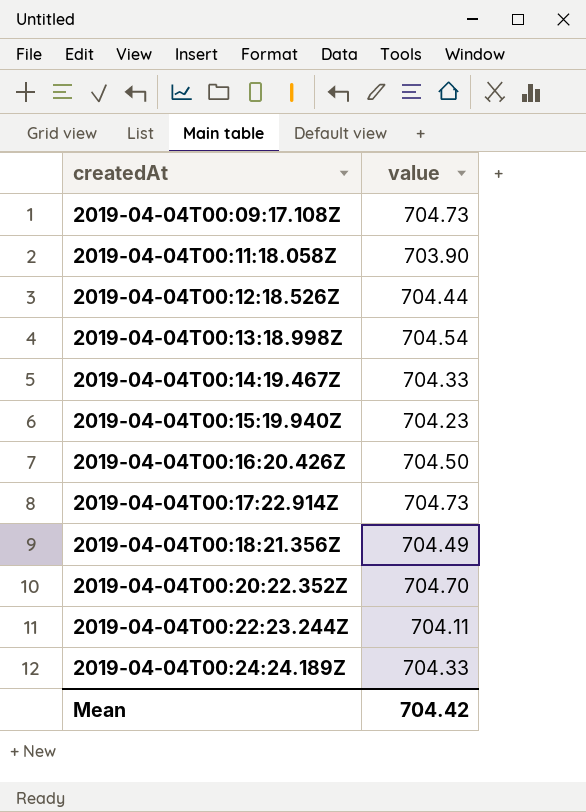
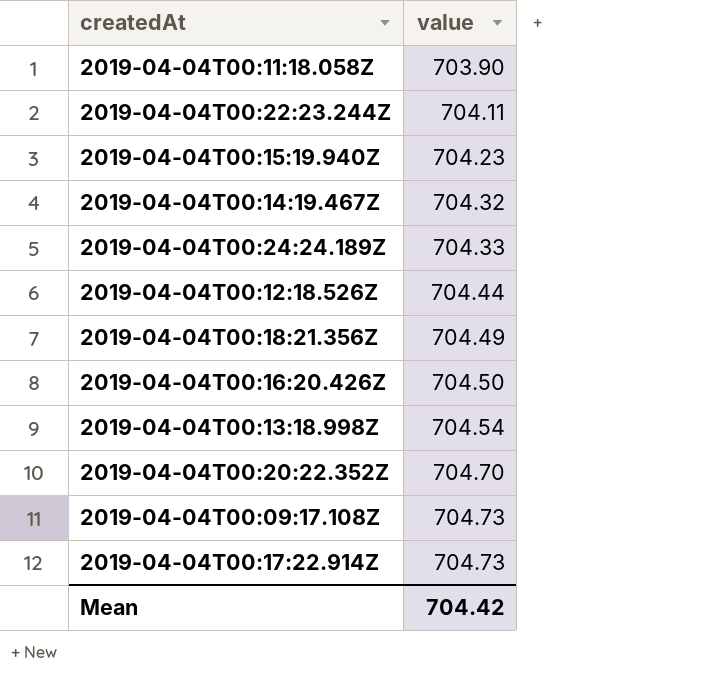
row order: createdAt ascending -> value ascending
2019-04-04T00:14:19.467Z | value: 704.33 -> 704.32

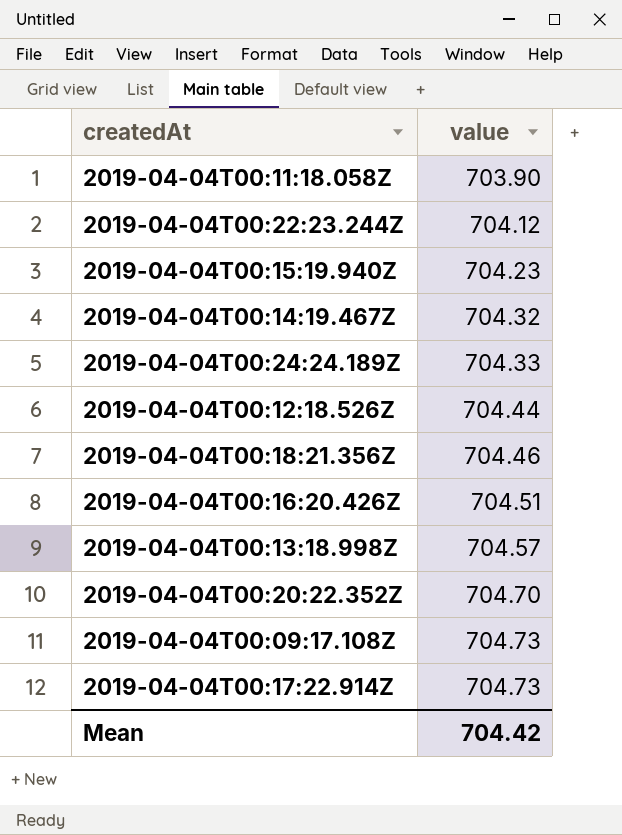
2019-04-04T00:22:23.244Z | value: 704.11 -> 704.12
2019-04-04T00:18:21.356Z | value: 704.49 -> 704.46
2019-04-04T00:16:20.426Z | value: 704.50 -> 704.51
2019-04-04T00:13:18.998Z | value: 704.54 -> 704.57

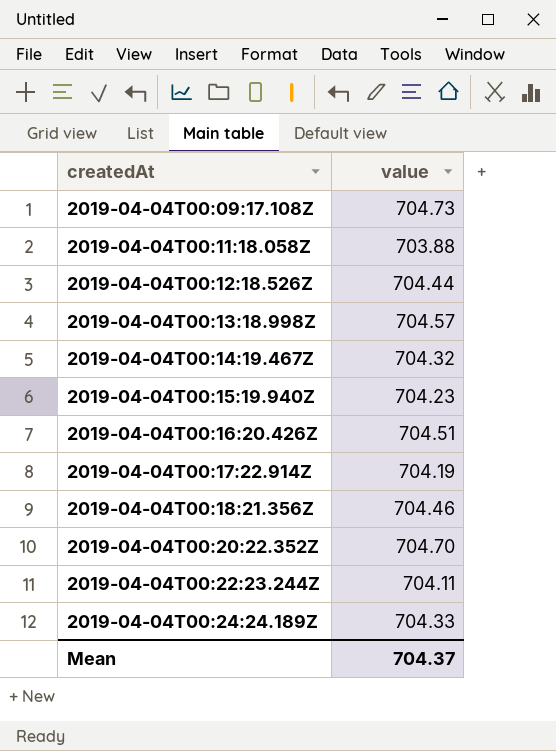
row order: value ascending -> createdAt ascending
2019-04-04T00:11:18.058Z | value: 703.90 -> 703.88
2019-04-04T00:17:22.914Z | value: 704.73 -> 704.19
2019-04-04T00:22:23.244Z | value: 704.12 -> 704.11
Mean | value: 704.42 -> 704.37

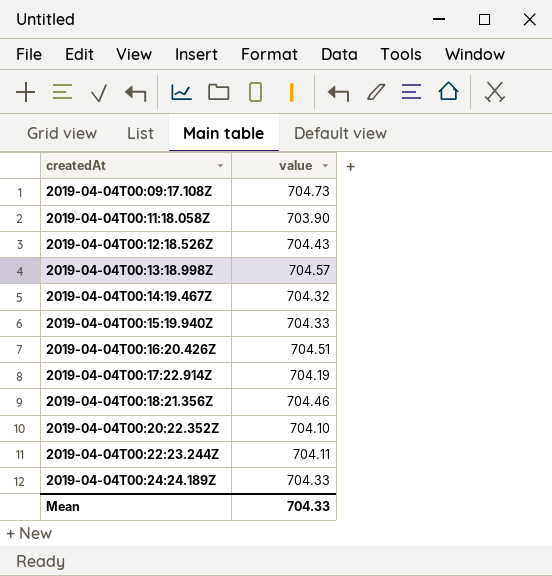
2019-04-04T00:11:18.058Z | value: 703.88 -> 703.90
2019-04-04T00:12:18.526Z | value: 704.44 -> 704.43
2019-04-04T00:15:19.940Z | value: 704.23 -> 704.33
2019-04-04T00:20:22.352Z | value: 704.70 -> 704.10
Mean | value: 704.37 -> 704.33

